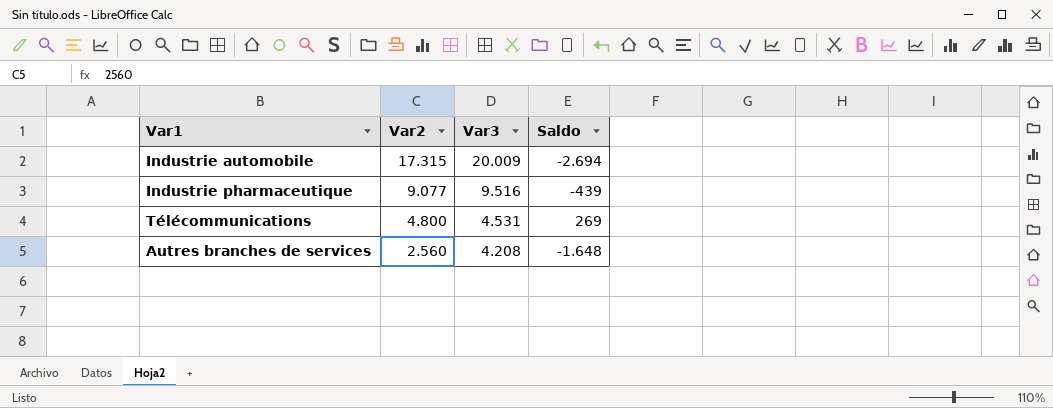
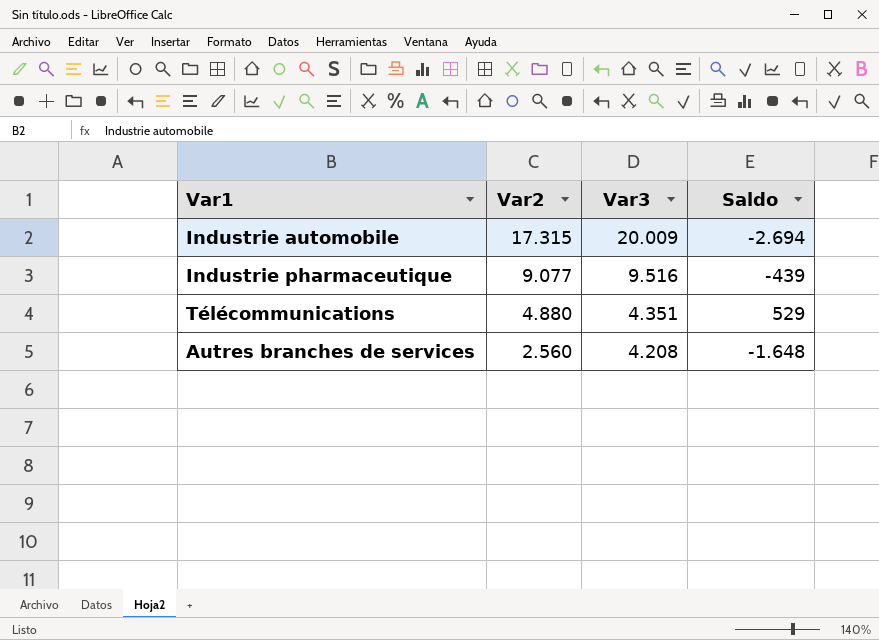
Télécommunications | Var2: 4.800 -> 4.880
Télécommunications | Var3: 4.531 -> 4.351
Télécommunications | Saldo: 269 -> 529

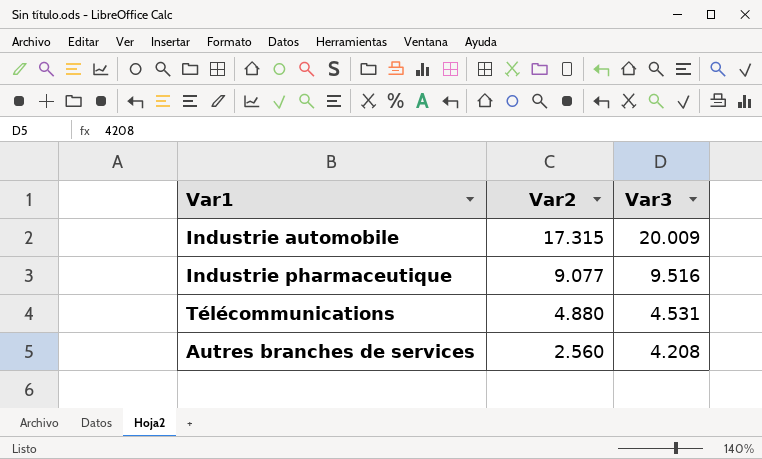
column Saldo | formula: [Var2] - [Var3] -> none
Télécommunications | Var3: 4.351 -> 4.531

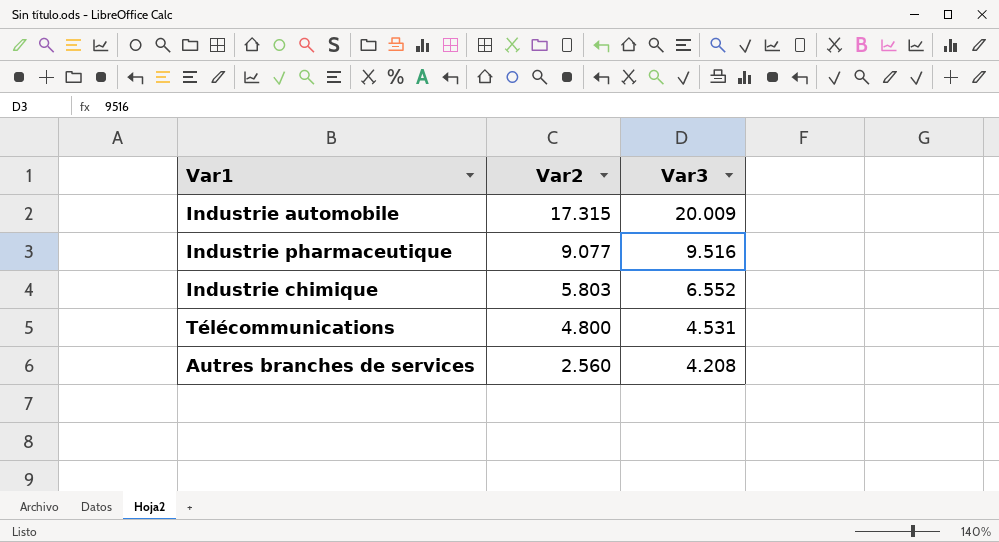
row Industrie chimique: none -> 5.803 | 6.552
Télécommunications | Var2: 4.880 -> 4.800

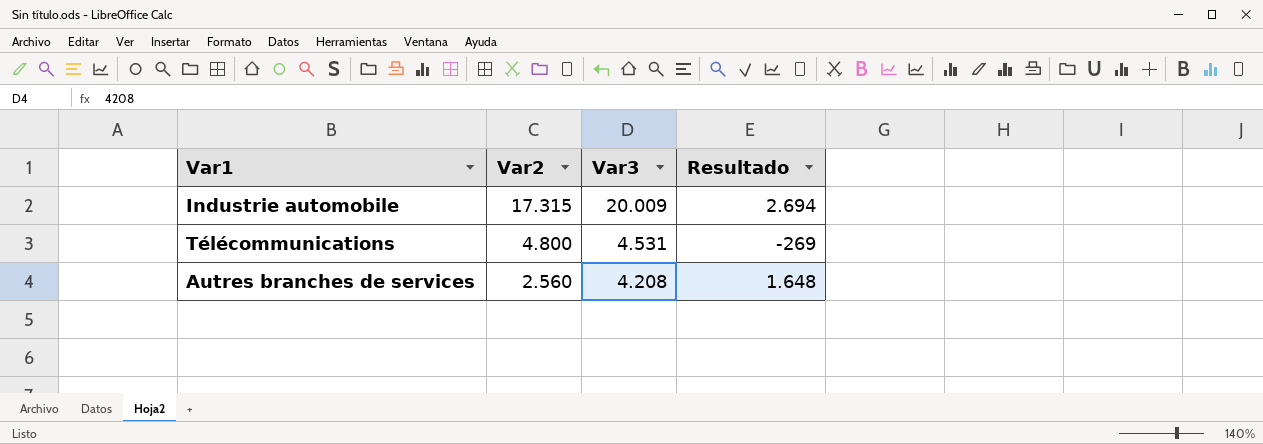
column Resultado | formula: none -> [Var3] - [Var2]
row Industrie pharmaceutique: 9.077 | 9.516 -> none
row Industrie chimique: 5.803 | 6.552 -> none

